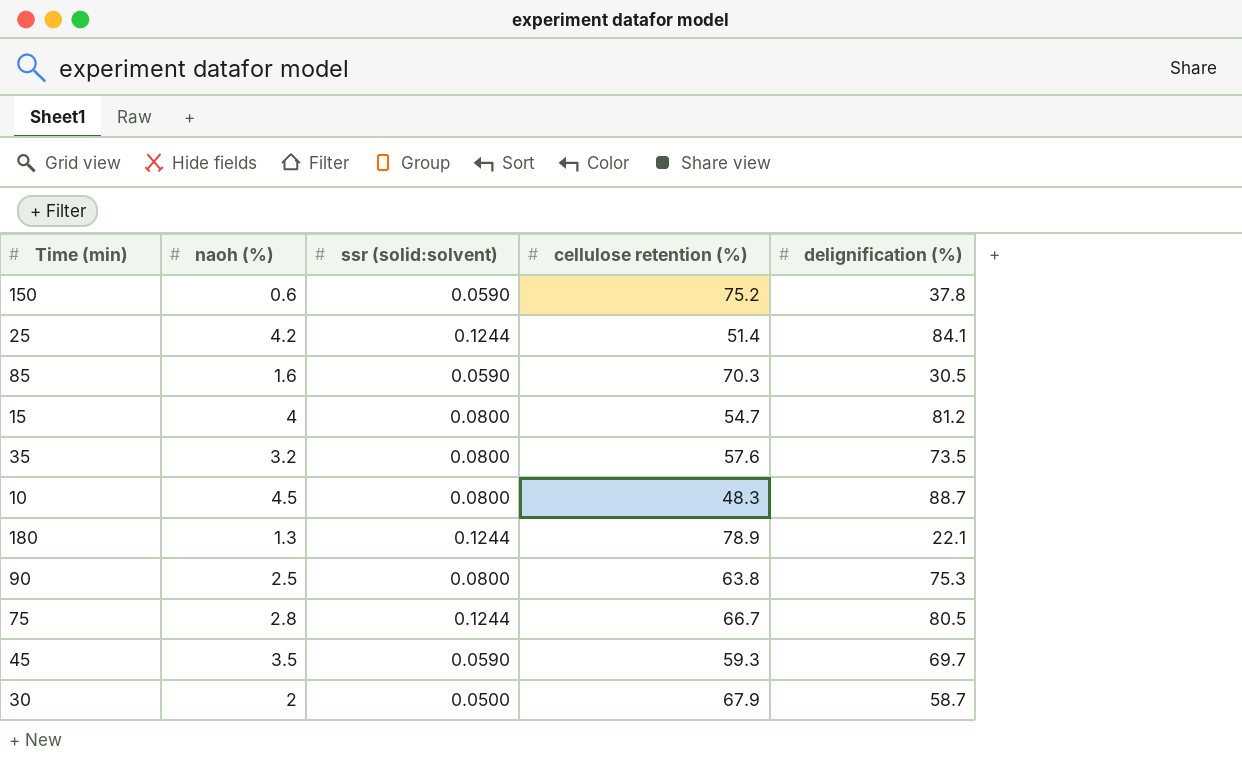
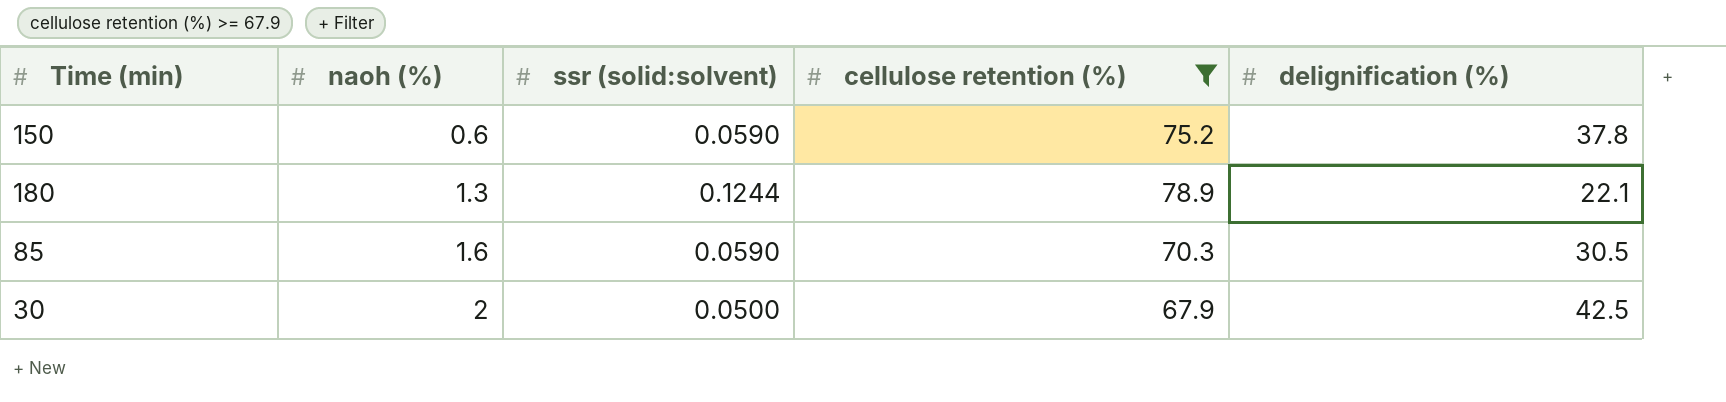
filter: none -> cellulose retention (%) >= 67.9
row order: none -> naoh (%) ascending
30 | delignification (%): 58.7 -> 42.5

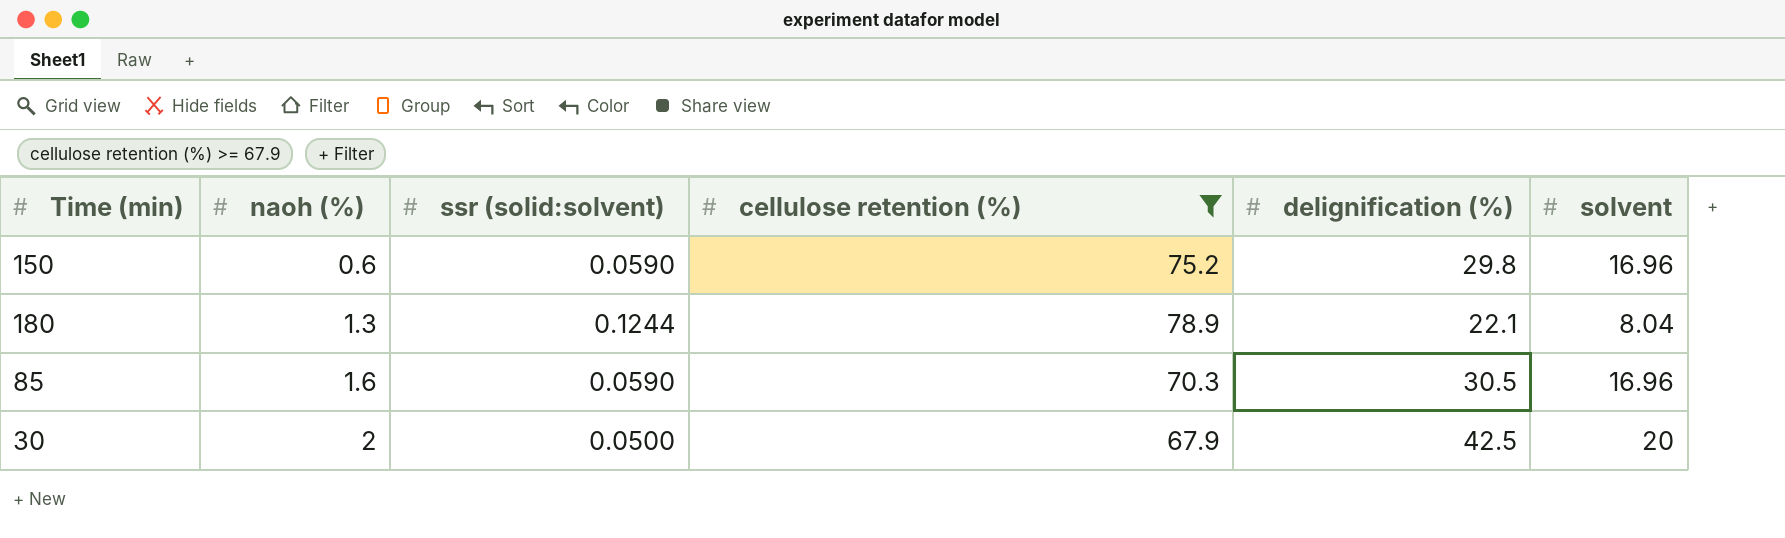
column solvent | position: none -> 6
150 | delignification (%): 37.8 -> 29.8

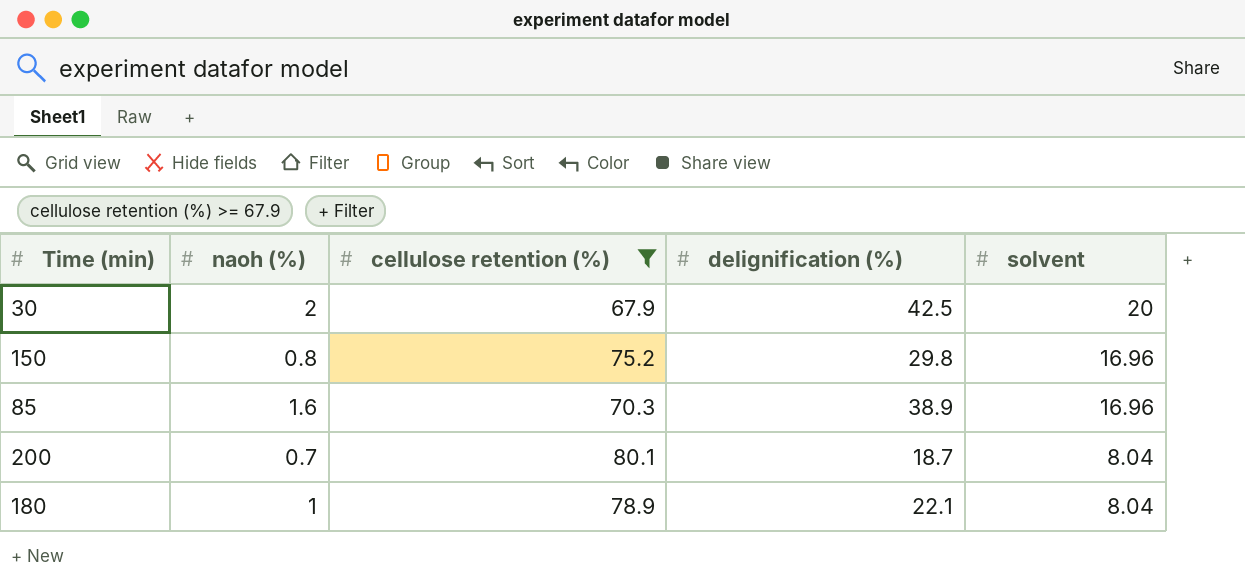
row order: naoh (%) ascending -> solvent descending
column ssr (solid:solvent) | position: 3 -> none
150 | naoh (%): 0.6 -> 0.8
85 | delignification (%): 30.5 -> 38.9
row 200: none -> 0.7 | 80.1 | 18.7 | 8.04
180 | naoh (%): 1.3 -> 1

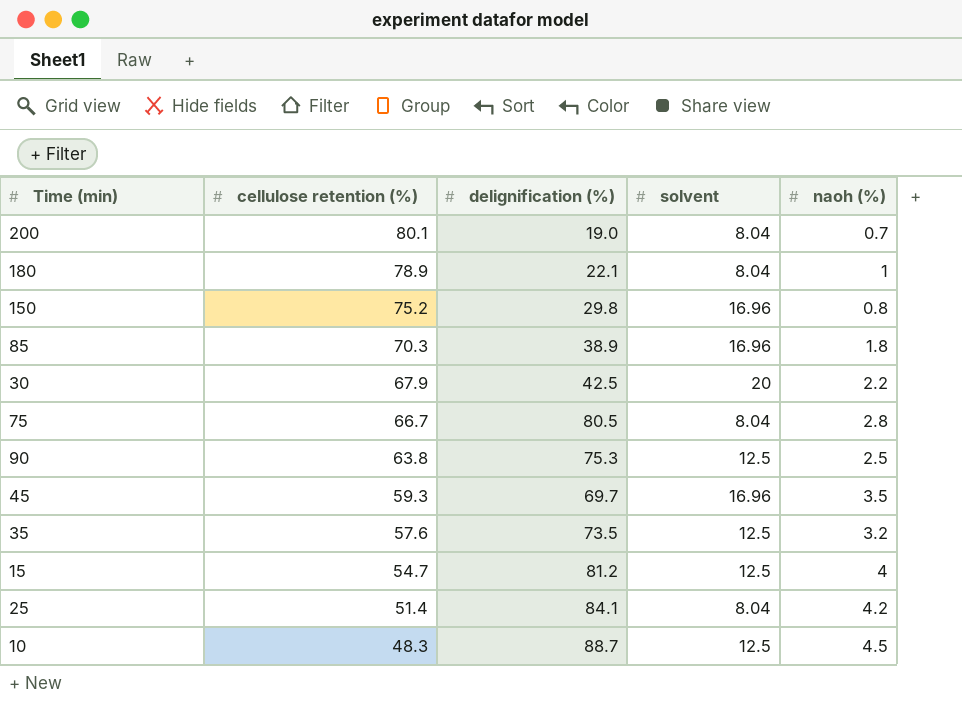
filter: cellulose retention (%) >= 67.9 -> none
row order: solvent descending -> cellulose retention (%) descending
column naoh (%) | position: 2 -> 5
200 | delignification (%): 18.7 -> 19.0
85 | naoh (%): 1.6 -> 1.8
30 | naoh (%): 2 -> 2.2

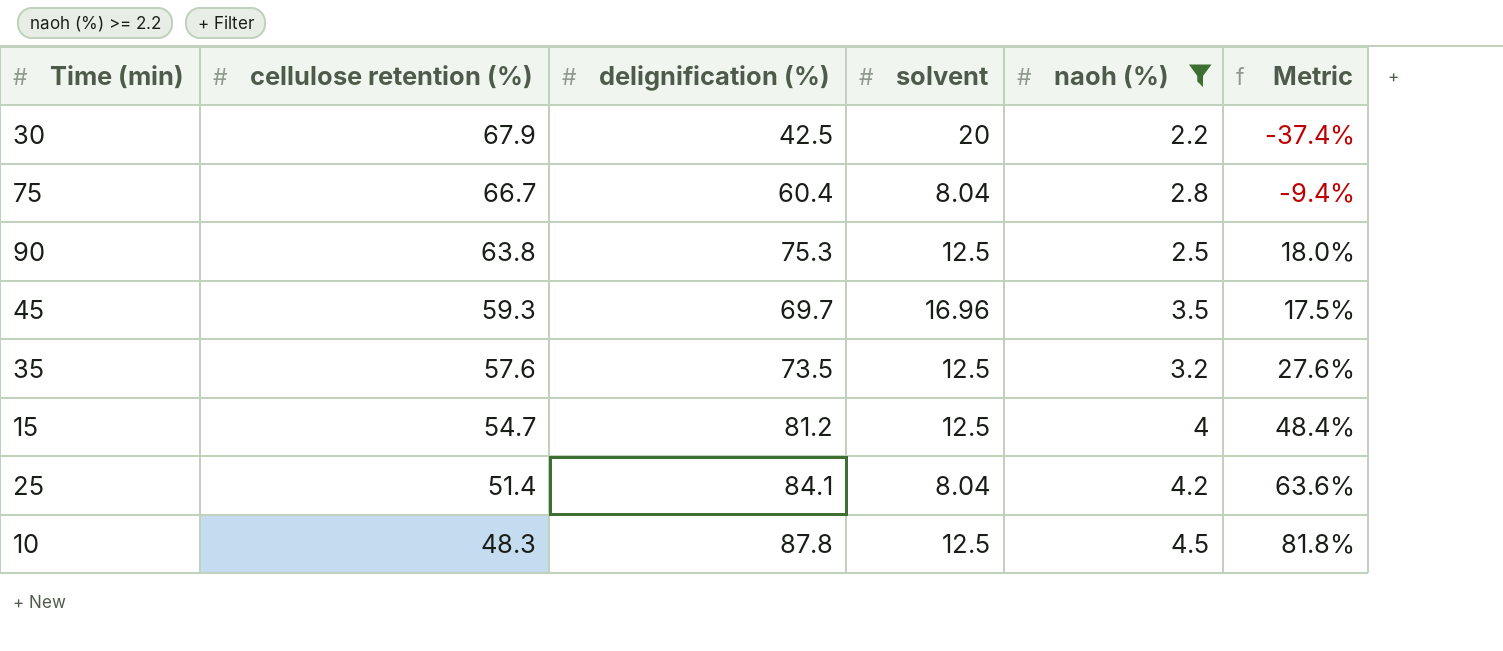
filter: none -> naoh (%) >= 2.2
column Metric | formula: none -> ([delignification (%)] - [cellulose retention (%)]) / [cellulose retention (%)]
75 | delignification (%): 80.5 -> 60.4
10 | delignification (%): 88.7 -> 87.8

